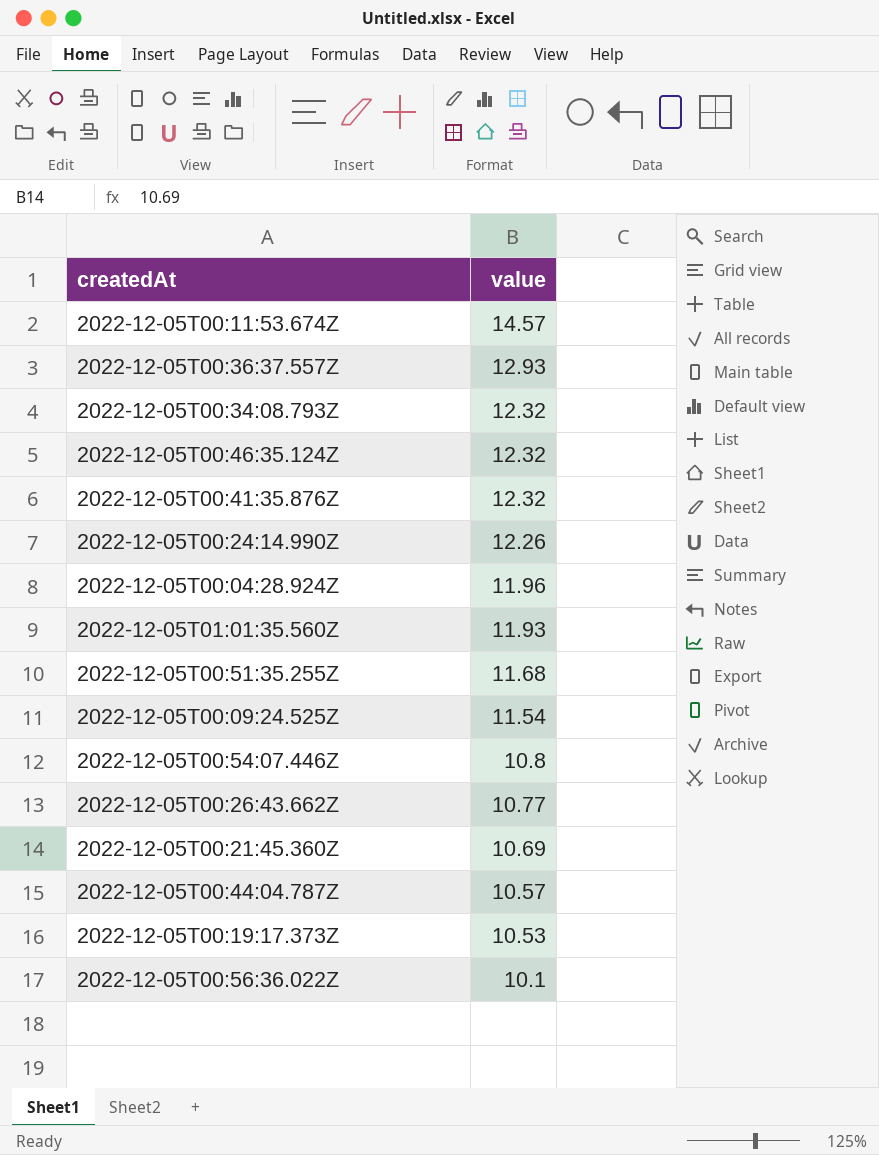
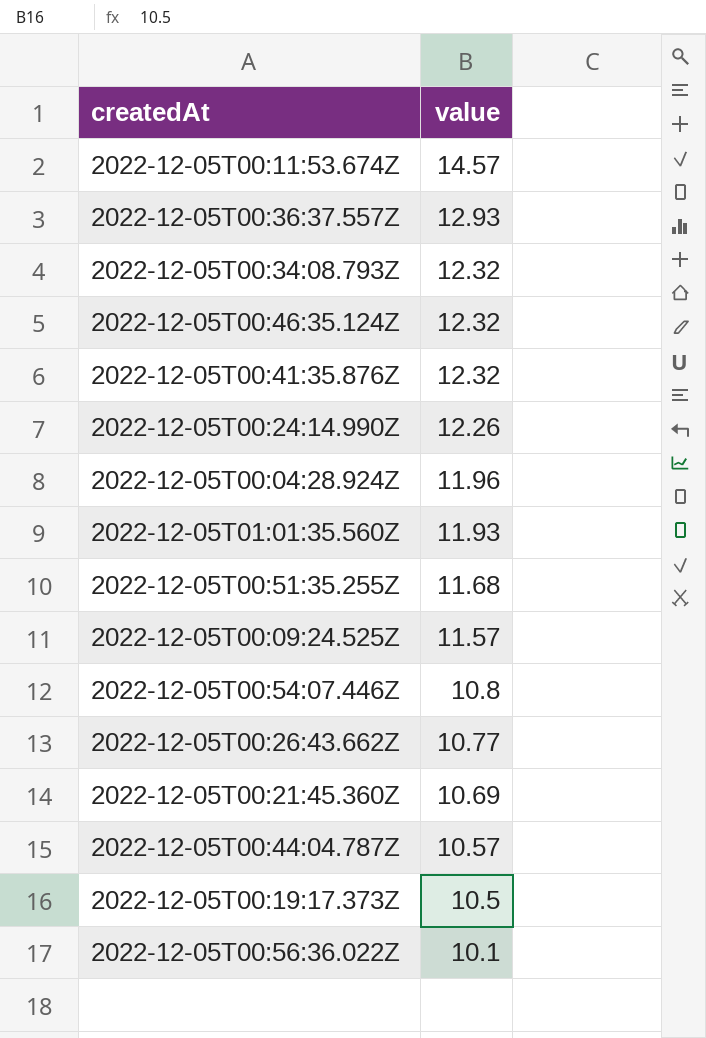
2022-12-05T00:09:24.525Z | value: 11.54 -> 11.57
2022-12-05T00:19:17.373Z | value: 10.53 -> 10.5

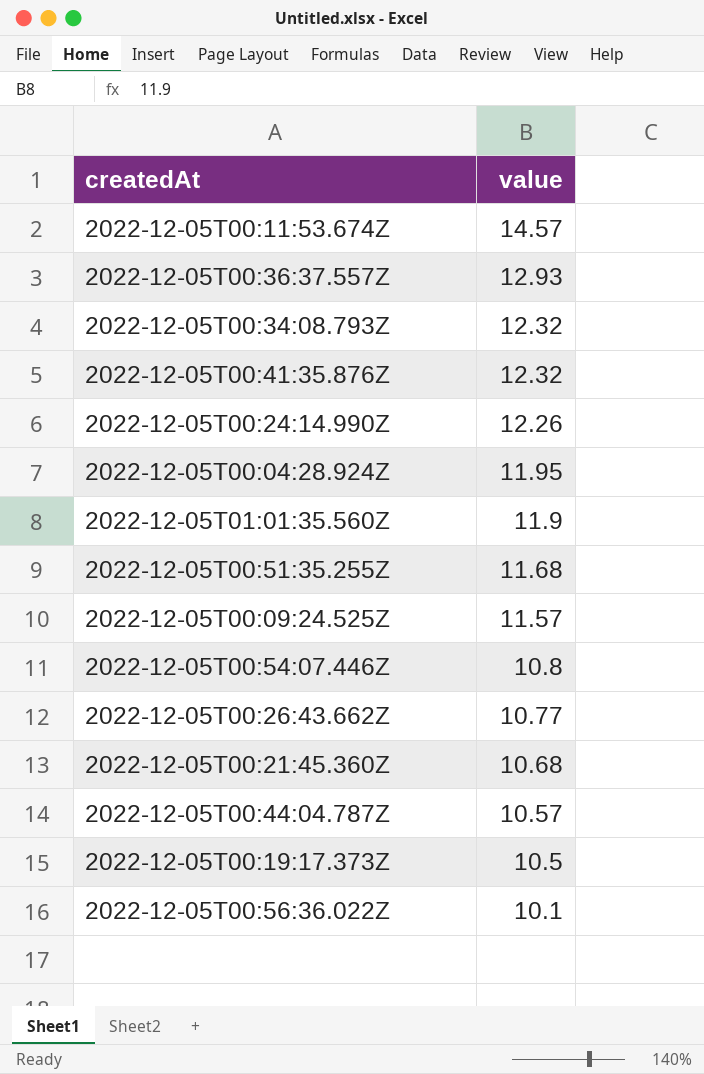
row 2022-12-05T00:46:35.124Z: 12.32 -> none
2022-12-05T00:04:28.924Z | value: 11.96 -> 11.95
2022-12-05T01:01:35.560Z | value: 11.93 -> 11.9
2022-12-05T00:21:45.360Z | value: 10.69 -> 10.68

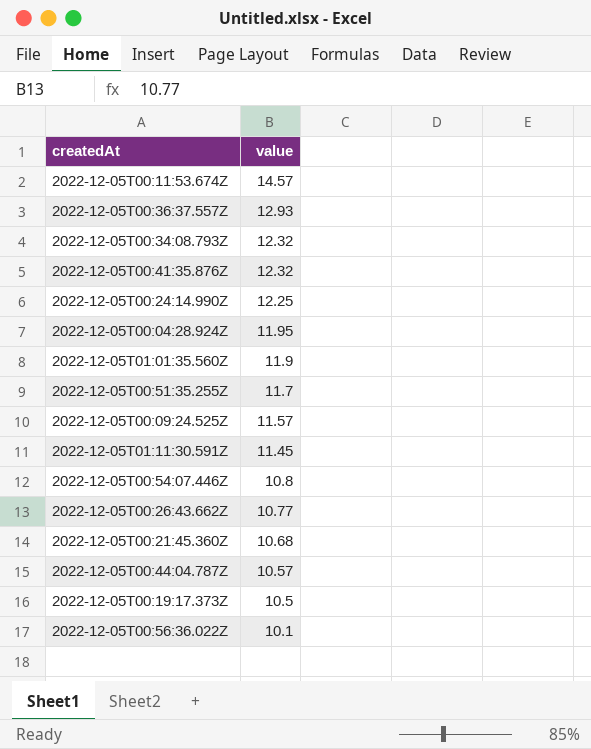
2022-12-05T00:24:14.990Z | value: 12.26 -> 12.25
2022-12-05T00:51:35.255Z | value: 11.68 -> 11.7
row 2022-12-05T01:11:30.591Z: none -> 11.45

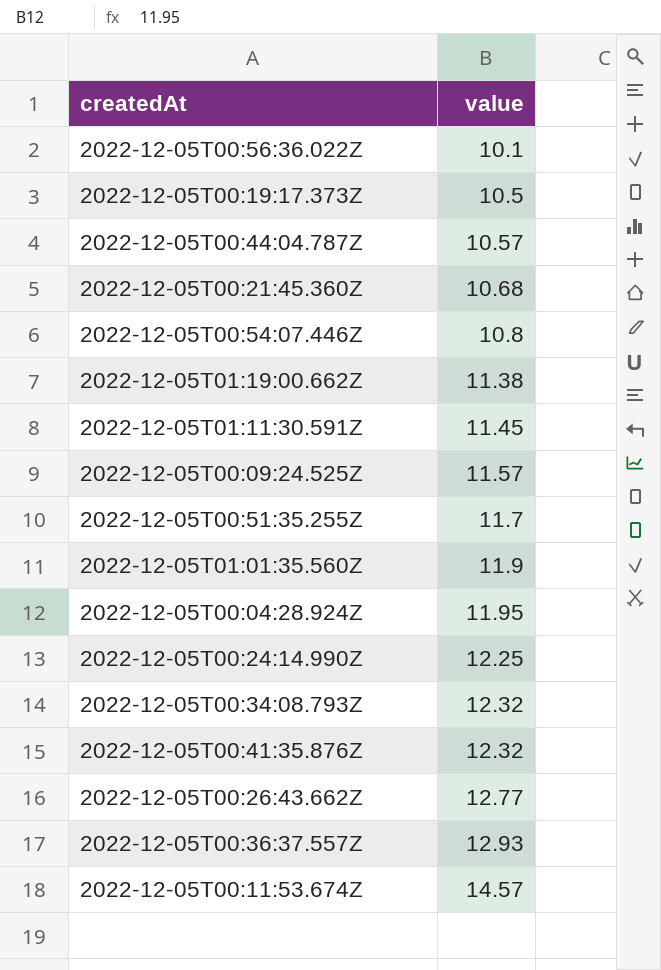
row order: value descending -> value ascending
row 2022-12-05T01:19:00.662Z: none -> 11.38
2022-12-05T00:26:43.662Z | value: 10.77 -> 12.77

